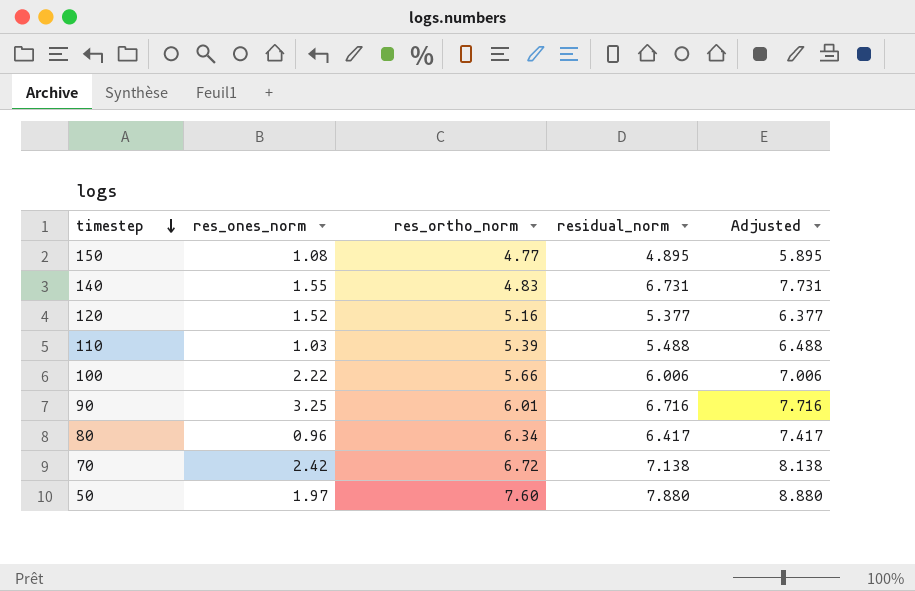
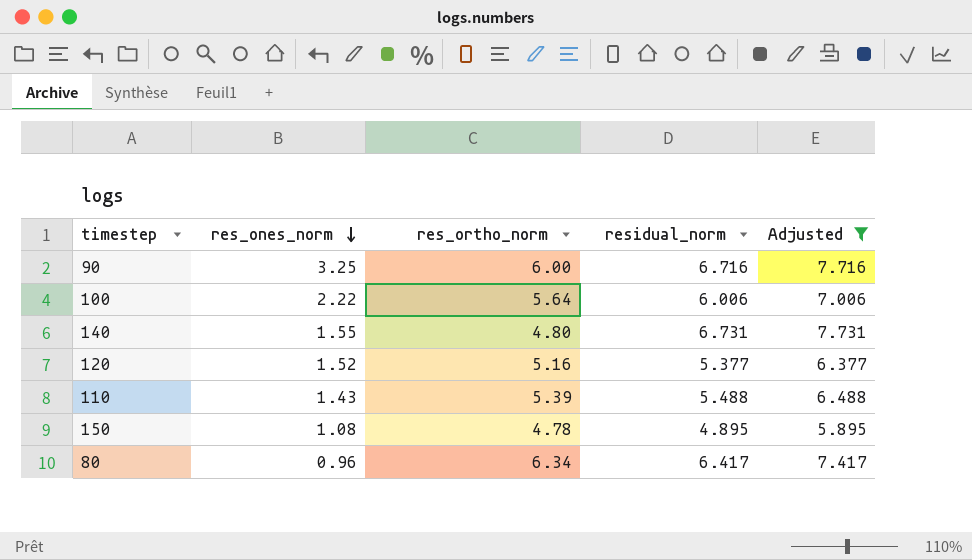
filter: none -> Adjusted <= 7.731
row order: timestep descending -> res_ones_norm descending
90 | res_ortho_norm: 6.01 -> 6.00
100 | res_ortho_norm: 5.66 -> 5.64
140 | res_ortho_norm: 4.83 -> 4.80
110 | res_ones_norm: 1.03 -> 1.43
150 | res_ortho_norm: 4.77 -> 4.78

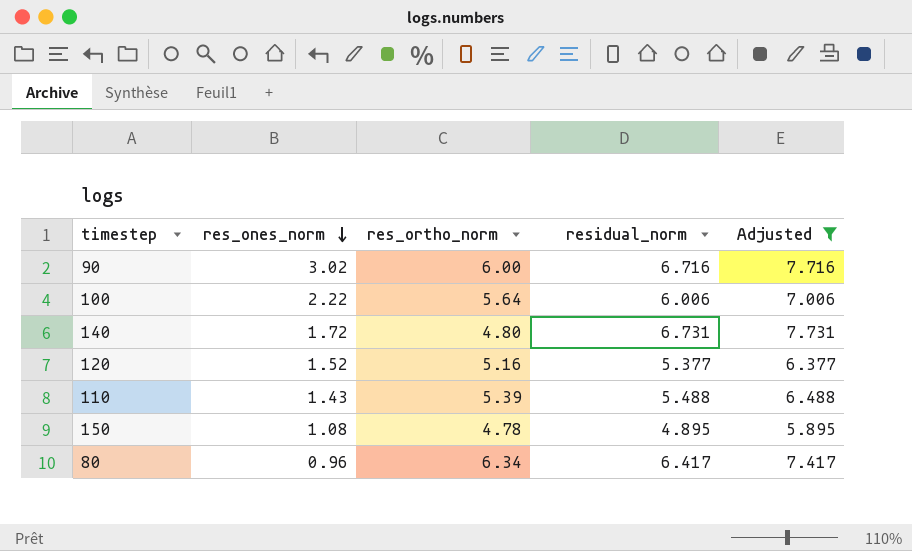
90 | res_ones_norm: 3.25 -> 3.02
140 | res_ones_norm: 1.55 -> 1.72

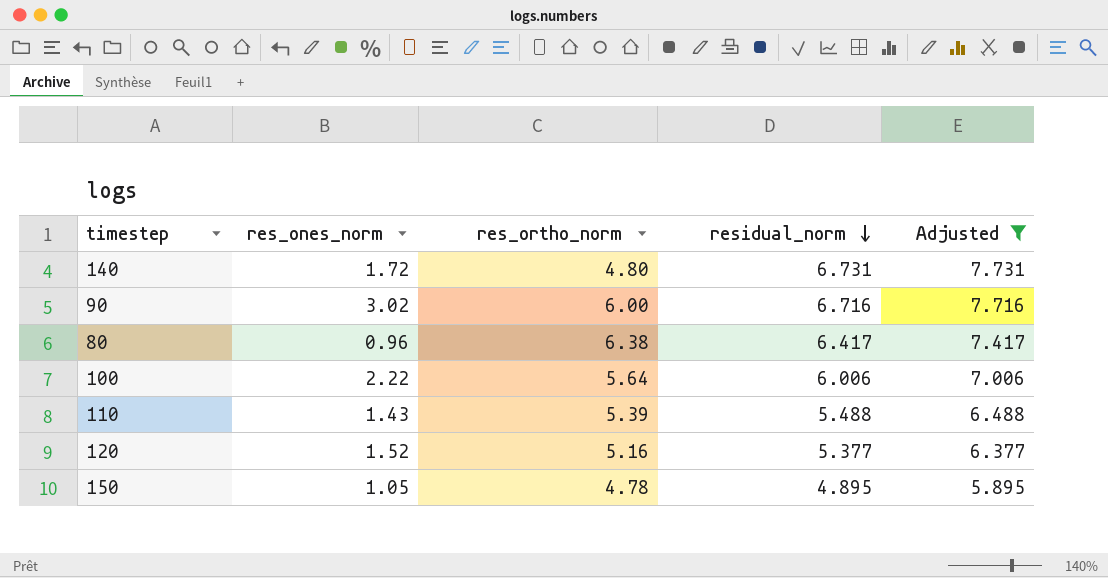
row order: res_ones_norm descending -> residual_norm descending
80 | res_ortho_norm: 6.34 -> 6.38
150 | res_ones_norm: 1.08 -> 1.05

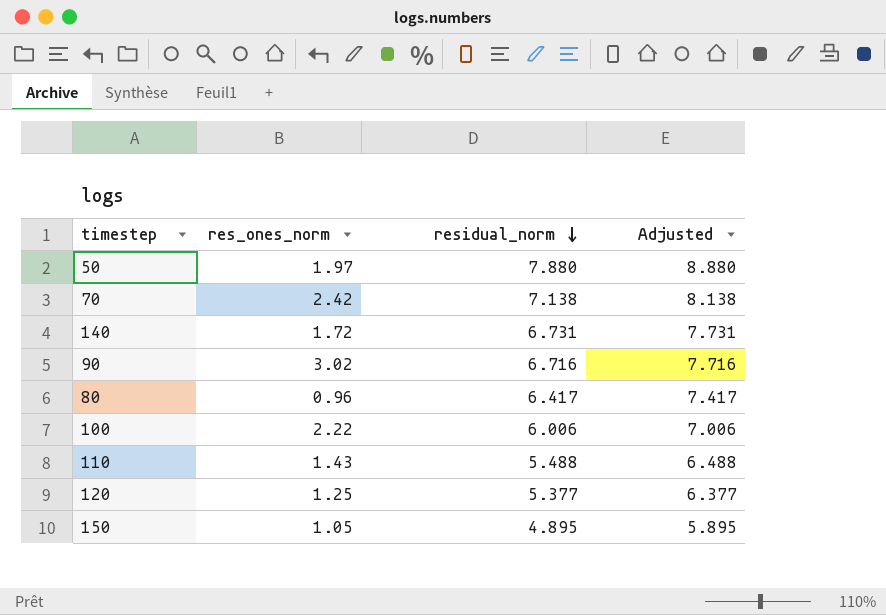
filter: Adjusted <= 7.731 -> none
column res_ortho_norm | position: 3 -> none
120 | res_ones_norm: 1.52 -> 1.25

